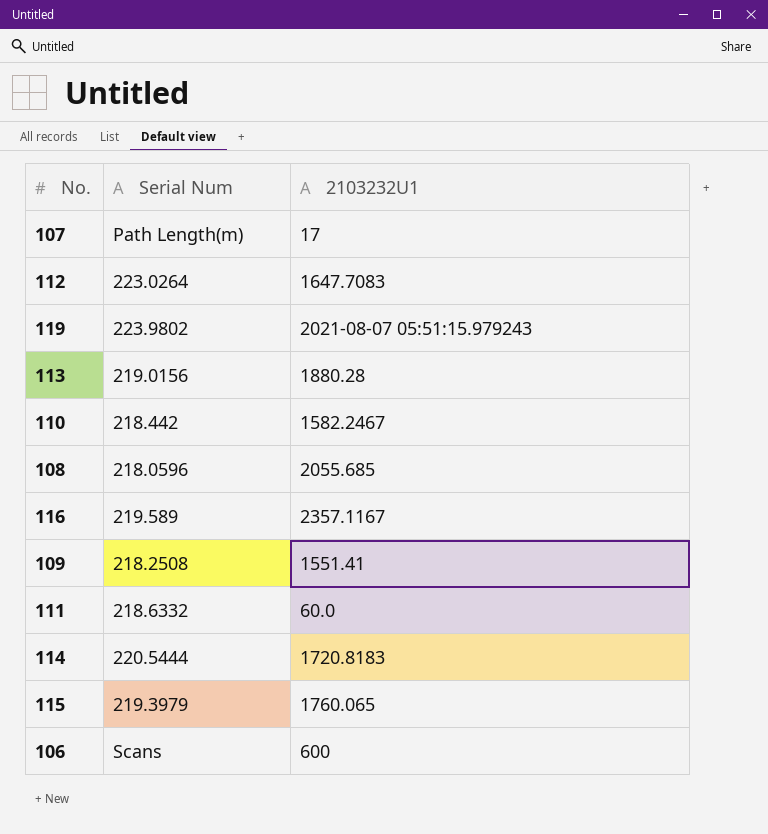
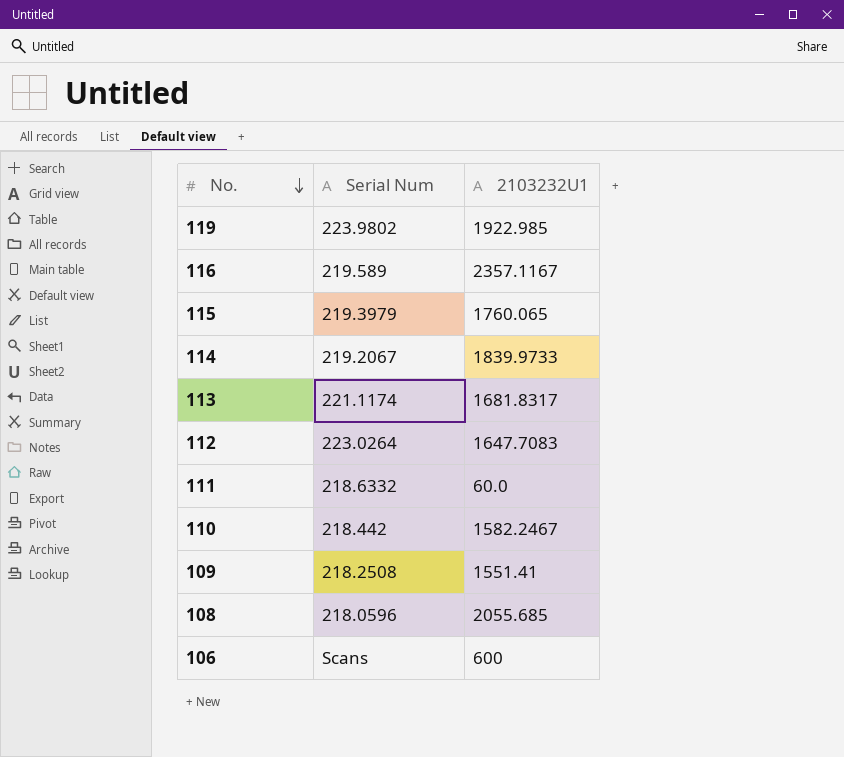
row order: none -> No. descending
row 107: Path Length(m) | 17 -> none
119 | 2103232U1: 2021-08-07 05:51:15.979243 -> 1922.985
114 | Serial Num: 220.5444 -> 219.2067
114 | 2103232U1: 1720.8183 -> 1839.9733
113 | Serial Num: 219.0156 -> 221.1174
113 | 2103232U1: 1880.28 -> 1681.8317

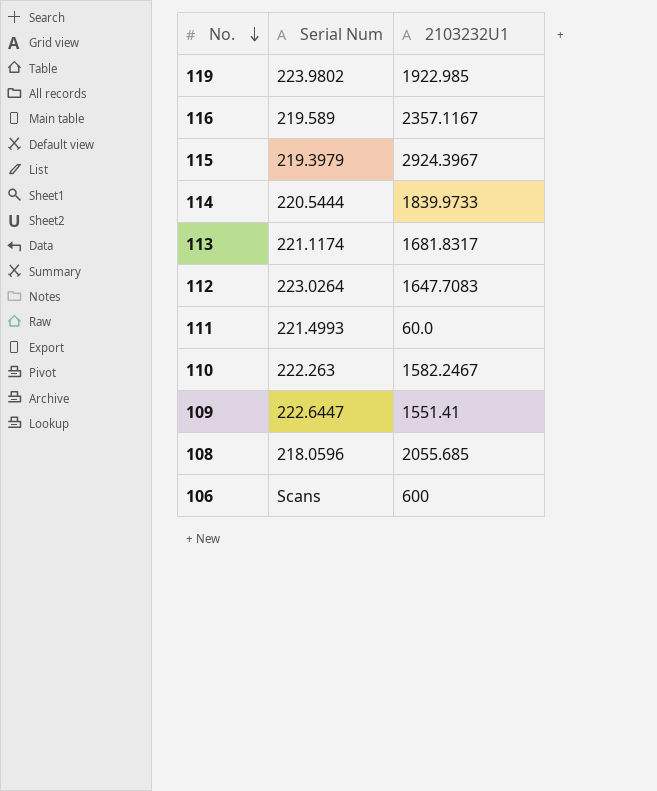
115 | 2103232U1: 1760.065 -> 2924.3967
114 | Serial Num: 219.2067 -> 220.5444
111 | Serial Num: 218.6332 -> 221.4993
110 | Serial Num: 218.442 -> 222.263
109 | Serial Num: 218.2508 -> 222.6447

